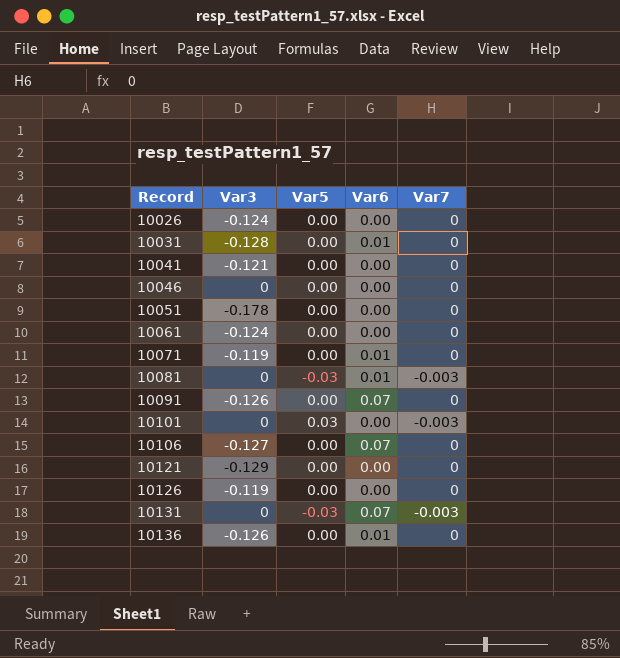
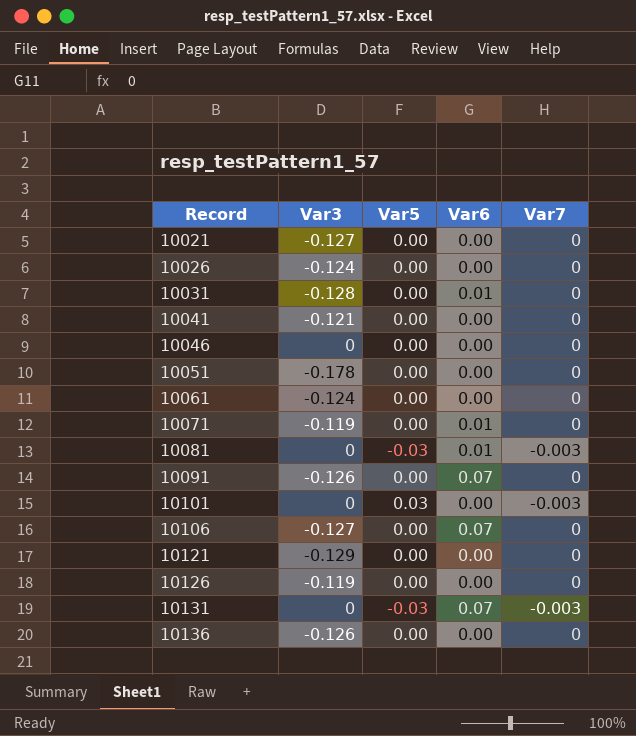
row 10021: none -> -0.127 | 0.00 | 0.00 | 0
10136 | Var6: 0.01 -> 0.00

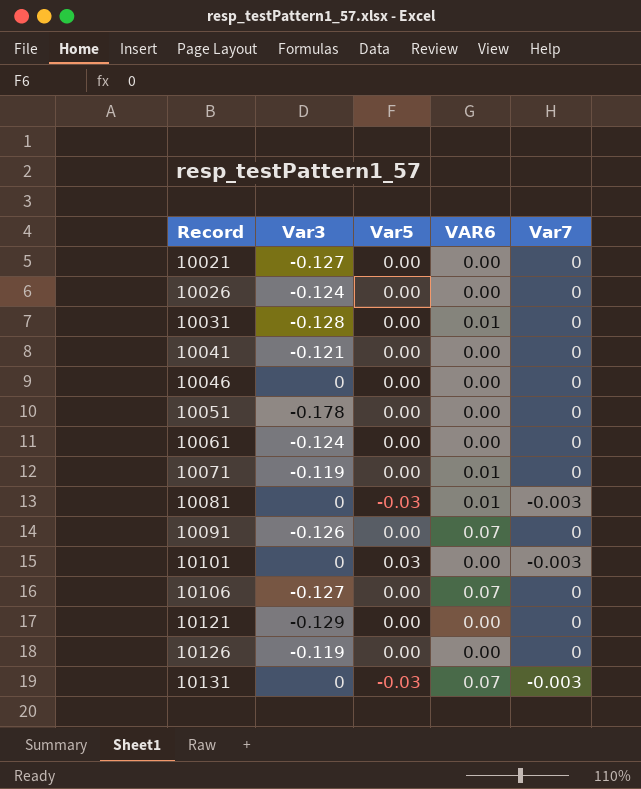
column name: Var6 -> VAR6
row 10136: -0.126 | 0.00 | 0.00 | 0 -> none

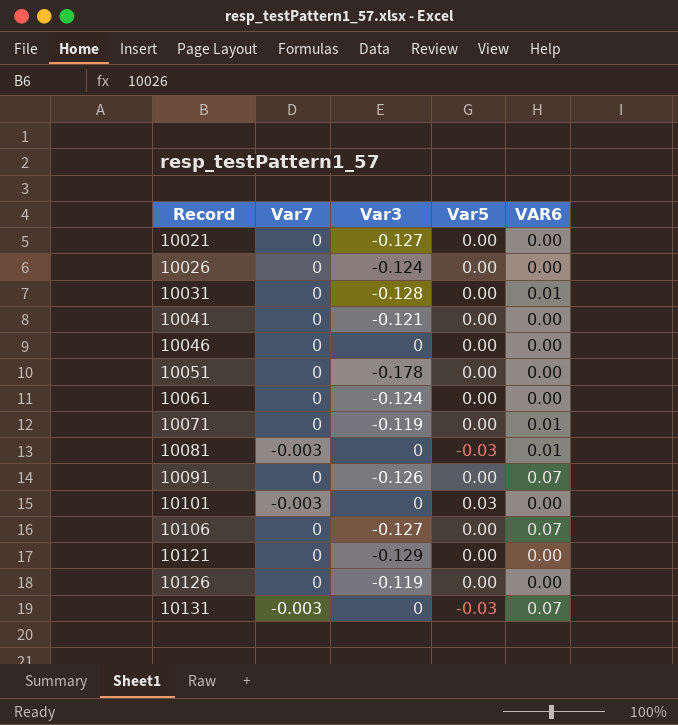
column Var7 | position: 5 -> 2

